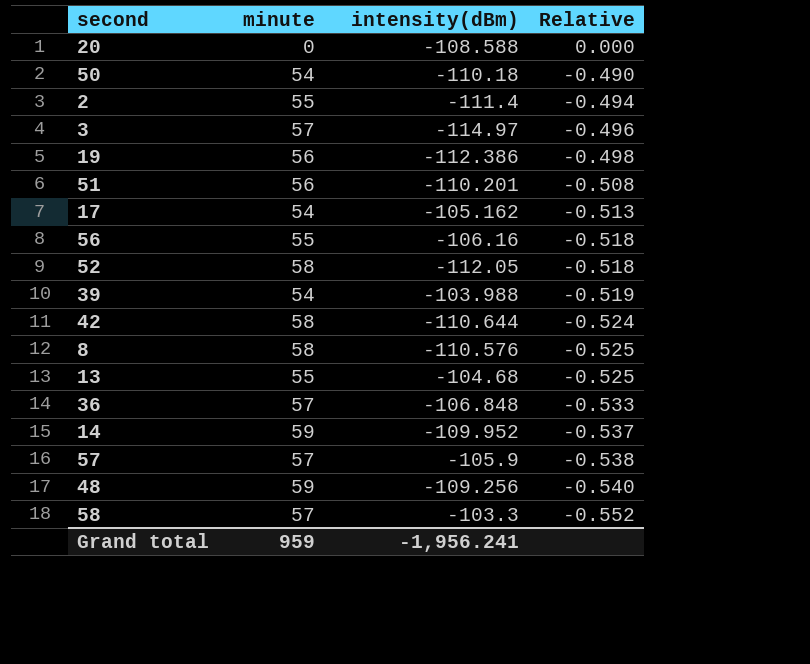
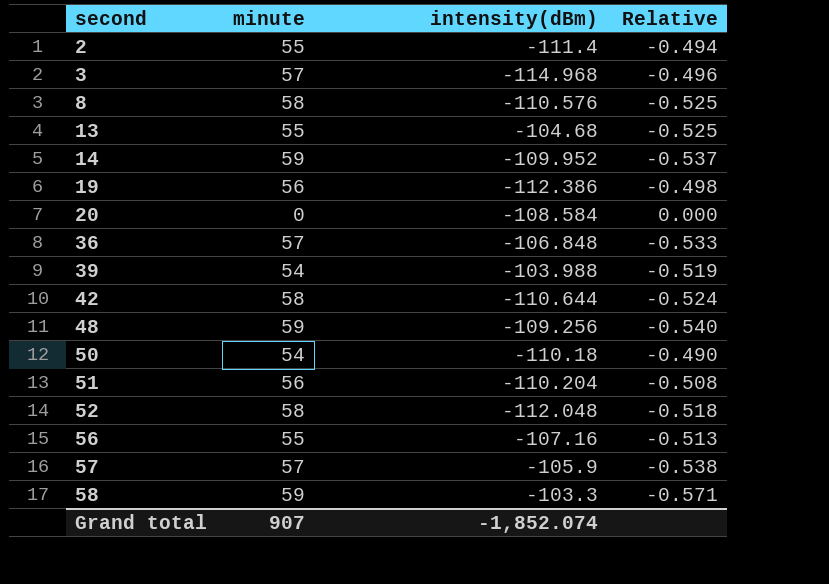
row order: Relative descending -> second ascending
row 17: 54 | -105.162 | -0.513 -> none
3 | intensity(dBm): -114.97 -> -114.968
20 | intensity(dBm): -108.588 -> -108.584
51 | intensity(dBm): -110.201 -> -110.204
52 | intensity(dBm): -112.05 -> -112.048
56 | intensity(dBm): -106.16 -> -107.16
56 | Relative: -0.518 -> -0.513
58 | minute: 57 -> 59
58 | Relative: -0.552 -> -0.571
Grand total | minute: 959 -> 907
Grand total | intensity(dBm): -1,956.241 -> -1,852.074

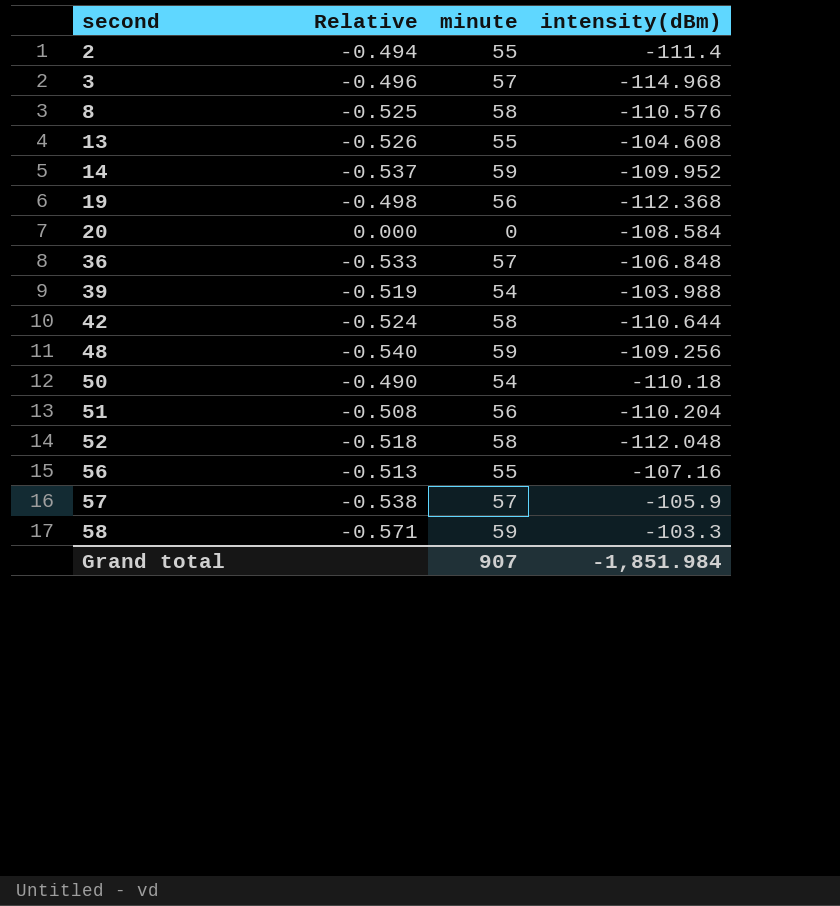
column Relative | position: 4 -> 2
13 | Relative: -0.525 -> -0.526
13 | intensity(dBm): -104.68 -> -104.608
19 | intensity(dBm): -112.386 -> -112.368
Grand total | intensity(dBm): -1,852.074 -> -1,851.984

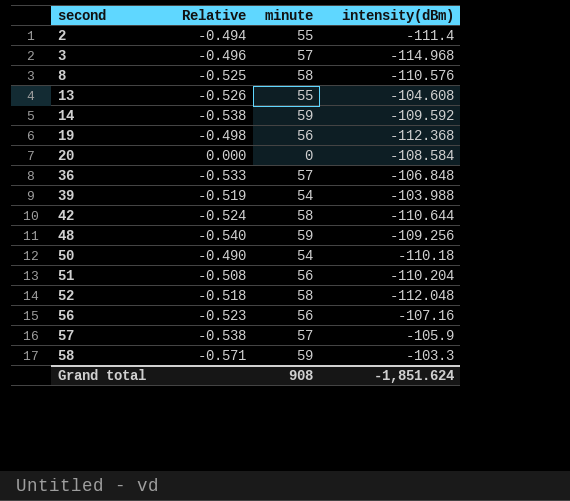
14 | Relative: -0.537 -> -0.538
14 | intensity(dBm): -109.952 -> -109.592
56 | Relative: -0.513 -> -0.523
56 | minute: 55 -> 56
Grand total | minute: 907 -> 908
Grand total | intensity(dBm): -1,851.984 -> -1,851.624

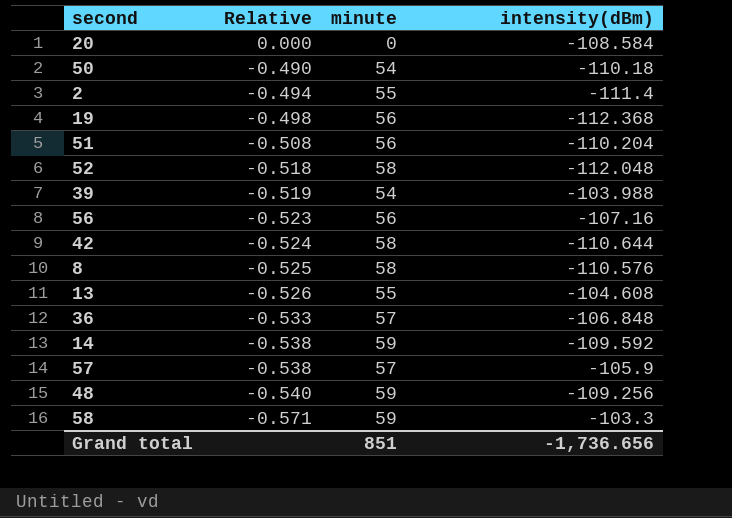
row order: second ascending -> Relative descending
row 3: -0.496 | 57 | -114.968 -> none
Grand total | minute: 908 -> 851
Grand total | intensity(dBm): -1,851.624 -> -1,736.656

